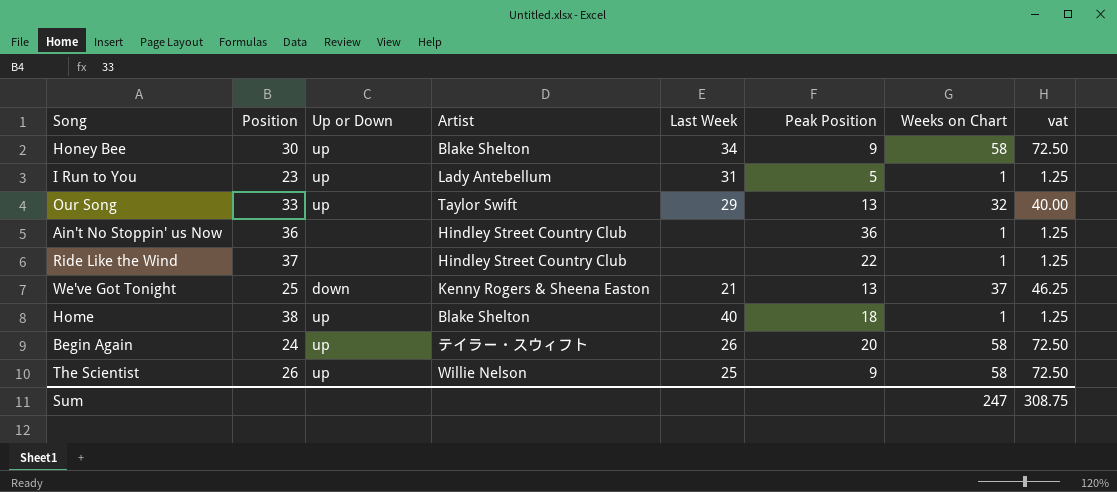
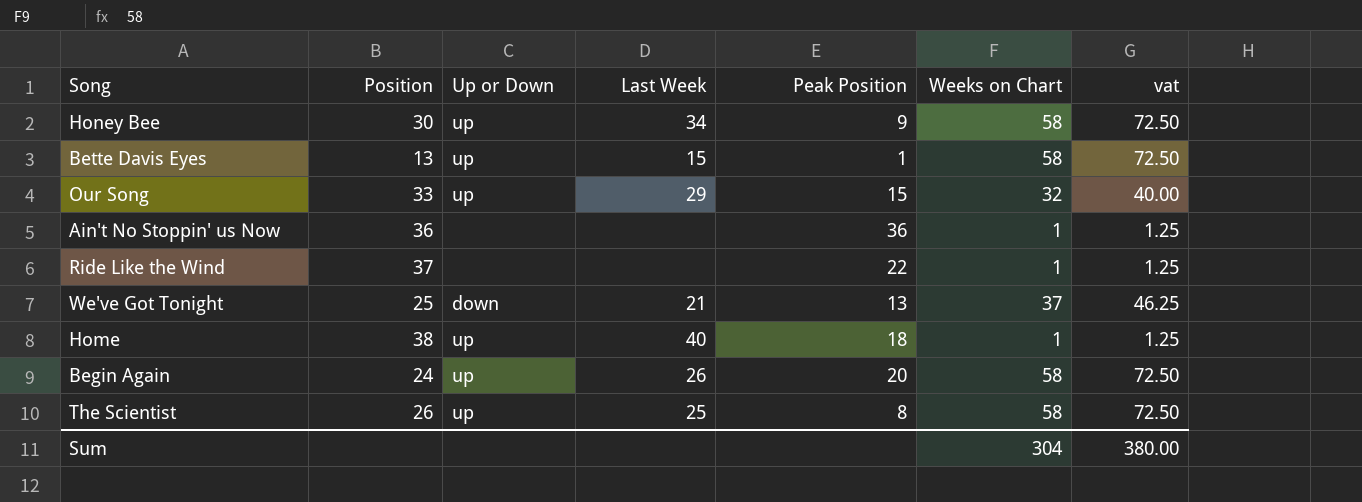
column Artist | position: 4 -> none
row I Run to You: 23 | up | Lady Antebellum | 31 | 5 | 1 | 1.25 -> none
row Bette Davis Eyes: none -> 13 | up | 15 | 1 | 58 | 72.50
Our Song | Peak Position: 13 -> 15
The Scientist | Peak Position: 9 -> 8
Sum | Weeks on Chart: 247 -> 304
Sum | vat: 308.75 -> 380.00

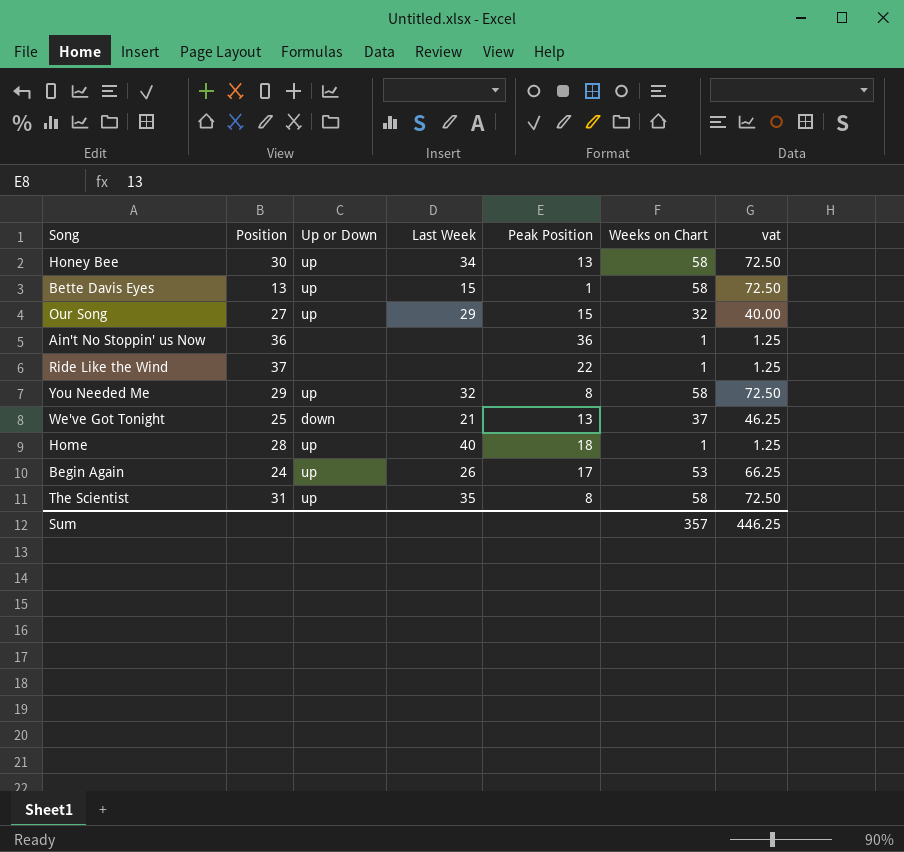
Honey Bee | Peak Position: 9 -> 13
Our Song | Position: 33 -> 27
row You Needed Me: none -> 29 | up | 32 | 8 | 58 | 72.50
Home | Position: 38 -> 28
Begin Again | Peak Position: 20 -> 17
Begin Again | Weeks on Chart: 58 -> 53
Begin Again | vat: 72.50 -> 66.25
The Scientist | Position: 26 -> 31
The Scientist | Last Week: 25 -> 35
Sum | Weeks on Chart: 304 -> 357
Sum | vat: 380.00 -> 446.25

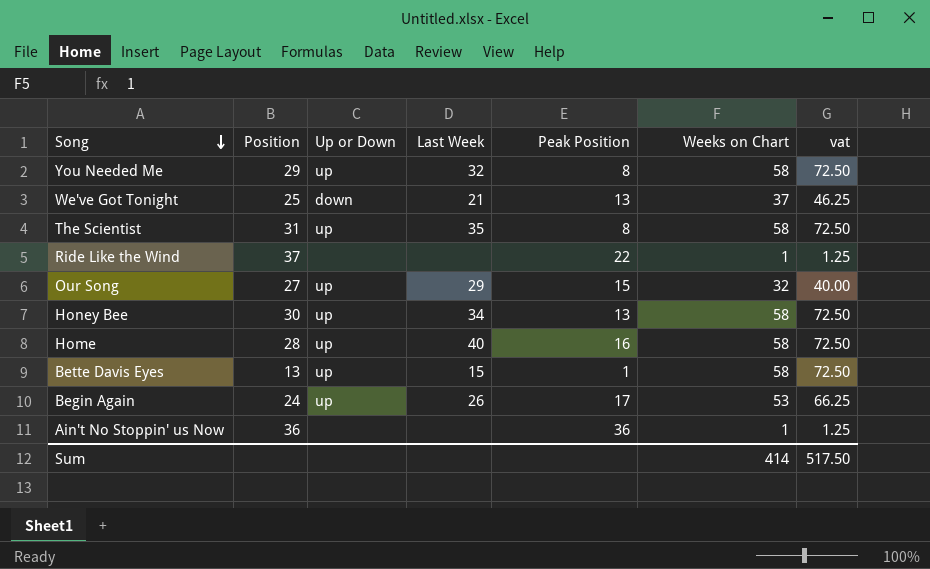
row order: none -> Song descending
Home | Peak Position: 18 -> 16
Home | Weeks on Chart: 1 -> 58
Home | vat: 1.25 -> 72.50
Sum | Weeks on Chart: 357 -> 414
Sum | vat: 446.25 -> 517.50

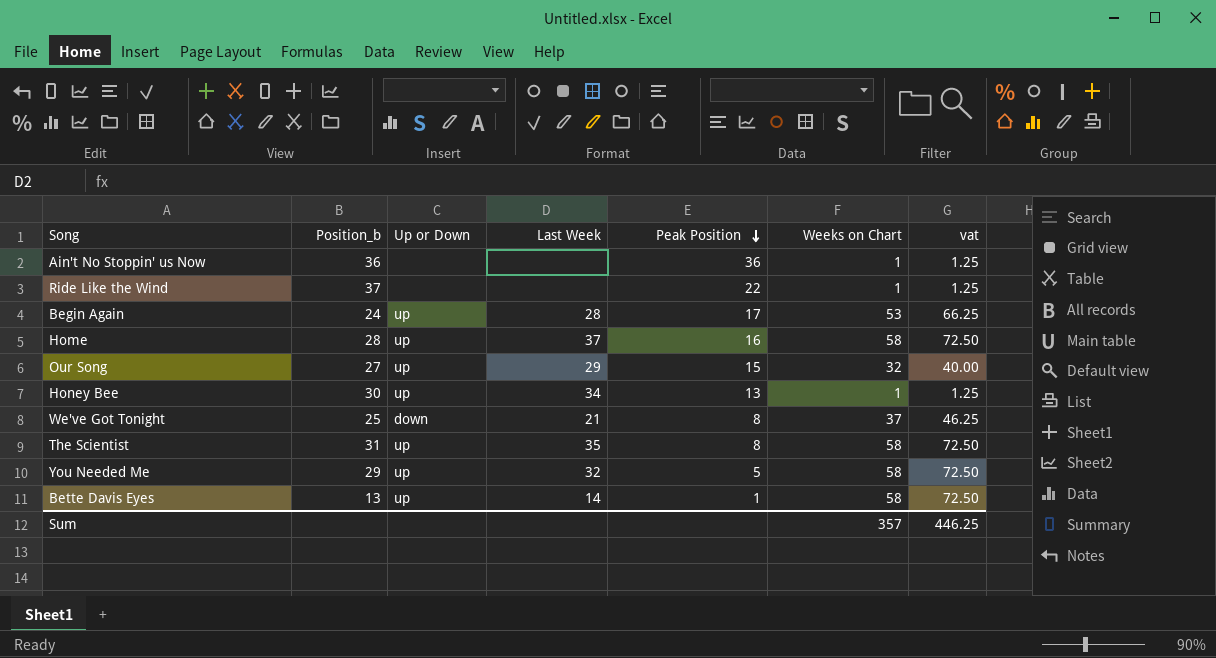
row order: Song descending -> Peak Position descending
column name: Position -> Position_b
Begin Again | Last Week: 26 -> 28
Home | Last Week: 40 -> 37
Honey Bee | Weeks on Chart: 58 -> 1
Honey Bee | vat: 72.50 -> 1.25
We've Got Tonight | Peak Position: 13 -> 8
You Needed Me | Peak Position: 8 -> 5
Bette Davis Eyes | Last Week: 15 -> 14
Sum | Weeks on Chart: 414 -> 357
Sum | vat: 517.50 -> 446.25

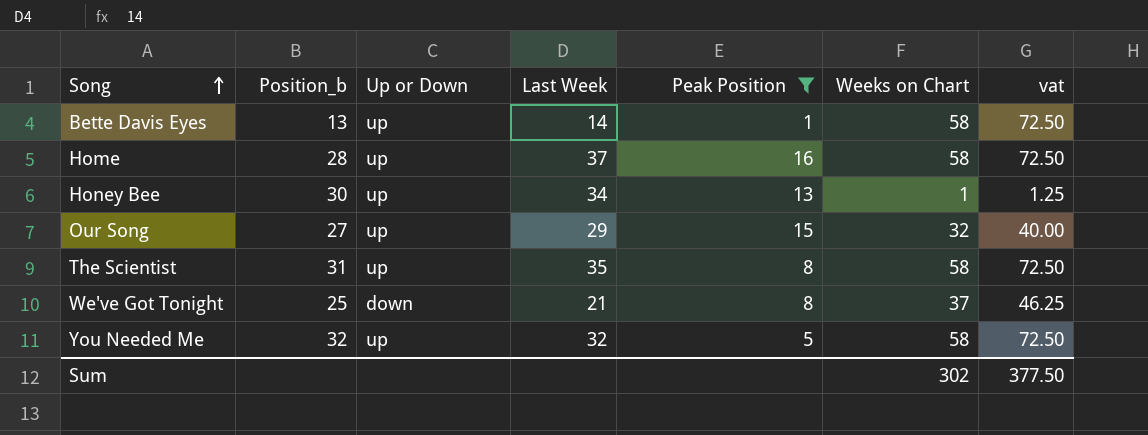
filter: none -> Peak Position <= 16
row order: Peak Position descending -> Song ascending
You Needed Me | Position_b: 29 -> 32
Sum | Weeks on Chart: 357 -> 302
Sum | vat: 446.25 -> 377.50

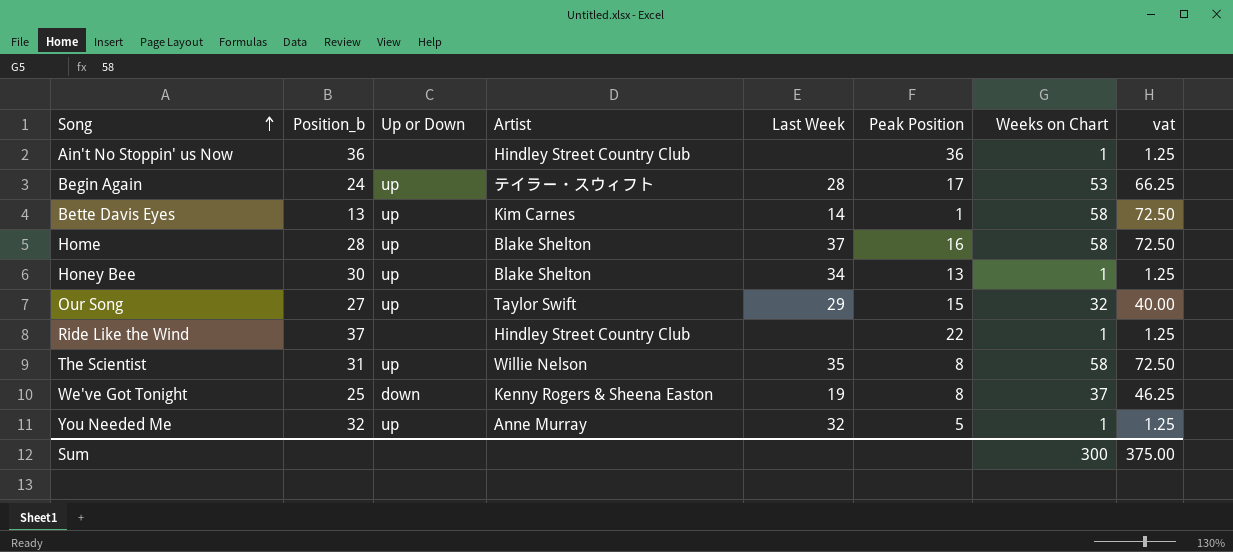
filter: Peak Position <= 16 -> none
column Artist | position: none -> 4
We've Got Tonight | Last Week: 21 -> 19
You Needed Me | Weeks on Chart: 58 -> 1
You Needed Me | vat: 72.50 -> 1.25
Sum | Weeks on Chart: 302 -> 300
Sum | vat: 377.50 -> 375.00

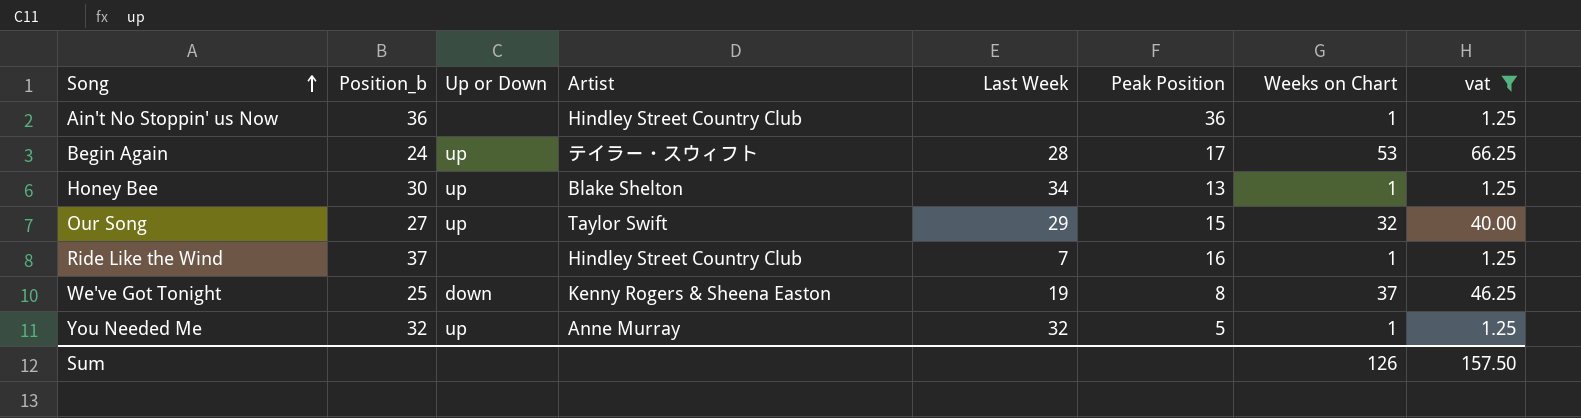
filter: none -> vat != 72.50
Ride Like the Wind | Last Week: none -> 7
Ride Like the Wind | Peak Position: 22 -> 16
Sum | Weeks on Chart: 300 -> 126
Sum | vat: 375.00 -> 157.50

